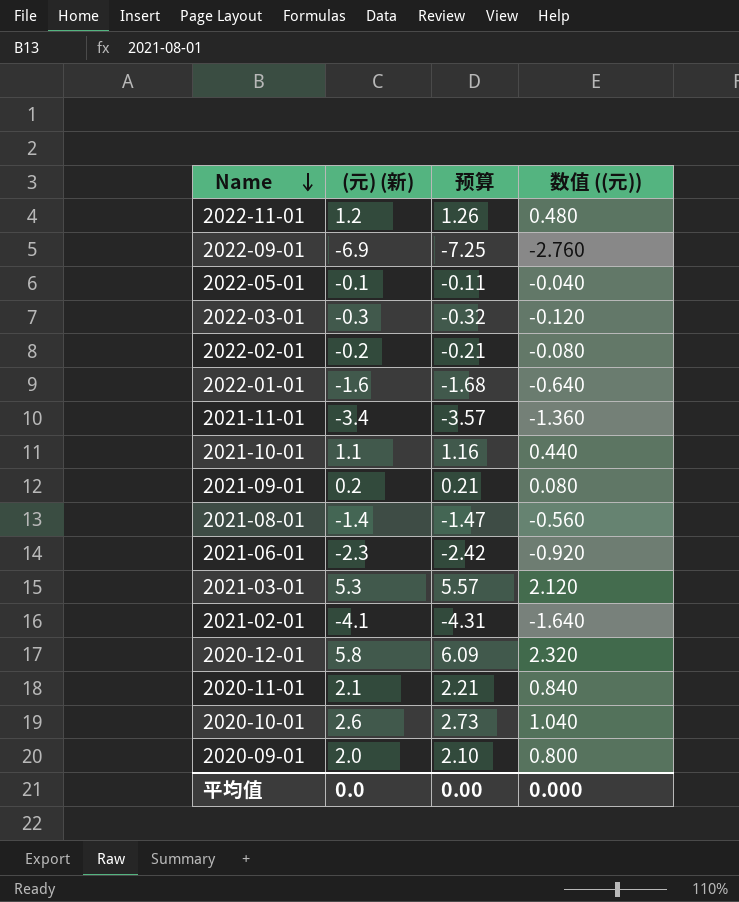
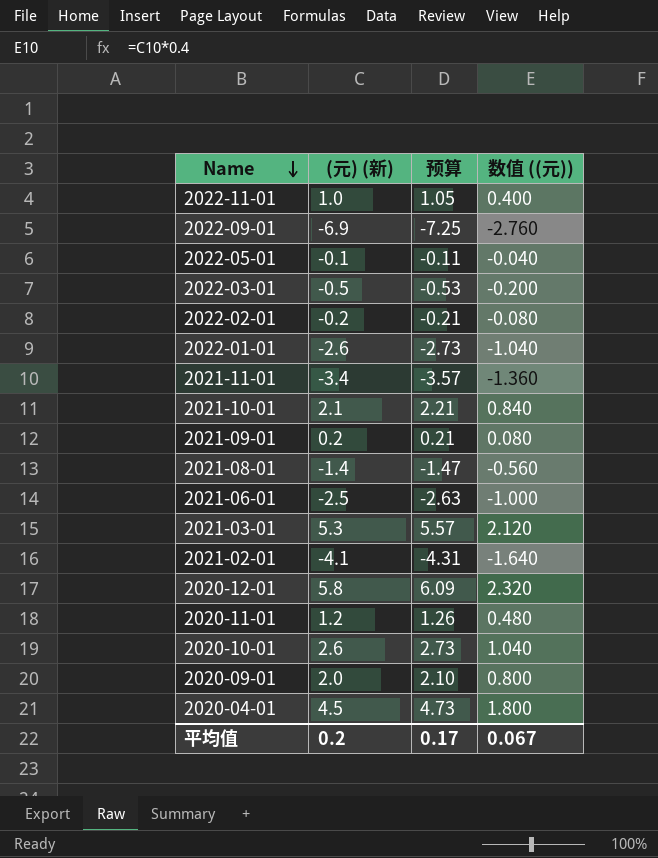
2022-11-01 | (元) (新): 1.2 -> 1.0
2022-11-01 | 预算: 1.26 -> 1.05
2022-11-01 | 数值 ((元)): 0.480 -> 0.400
2022-03-01 | (元) (新): -0.3 -> -0.5
2022-03-01 | 预算: -0.32 -> -0.53
2022-03-01 | 数值 ((元)): -0.120 -> -0.200
2022-01-01 | (元) (新): -1.6 -> -2.6
2022-01-01 | 预算: -1.68 -> -2.73
2022-01-01 | 数值 ((元)): -0.640 -> -1.040
2021-10-01 | (元) (新): 1.1 -> 2.1
2021-10-01 | 预算: 1.16 -> 2.21
2021-10-01 | 数值 ((元)): 0.440 -> 0.840
2021-06-01 | (元) (新): -2.3 -> -2.5
2021-06-01 | 预算: -2.42 -> -2.63
2021-06-01 | 数值 ((元)): -0.920 -> -1.000
2020-11-01 | (元) (新): 2.1 -> 1.2
2020-11-01 | 预算: 2.21 -> 1.26
2020-11-01 | 数值 ((元)): 0.840 -> 0.480
row 2020-04-01: none -> 4.5 | 4.73 | 1.800
平均值 | (元) (新): 0.0 -> 0.2
平均值 | 预算: 0.00 -> 0.17
平均值 | 数值 ((元)): 0.000 -> 0.067

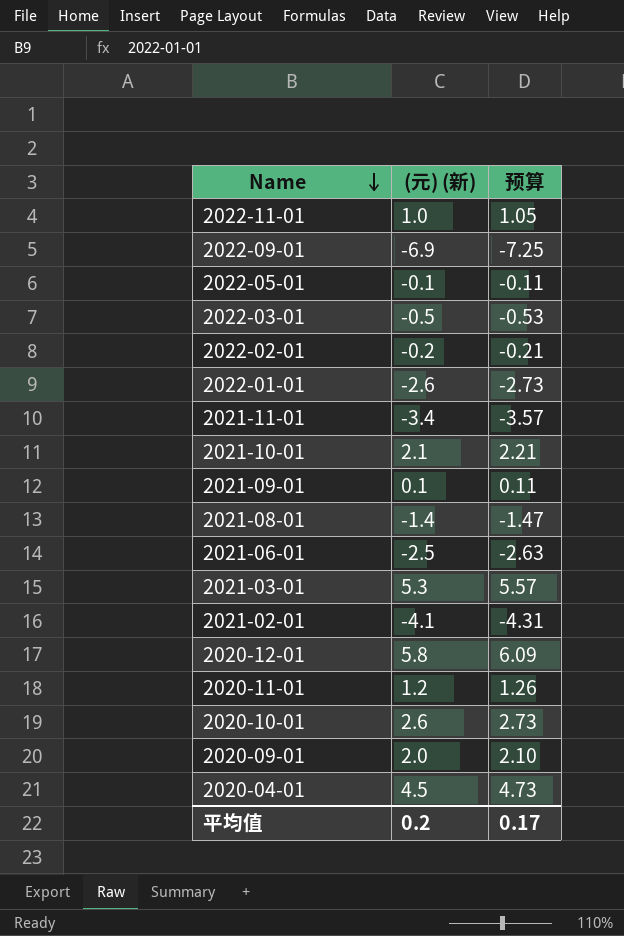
column 数值 ((元)) | formula: [(元) (新)] * 0.4 -> none
2021-09-01 | (元) (新): 0.2 -> 0.1
2021-09-01 | 预算: 0.21 -> 0.11

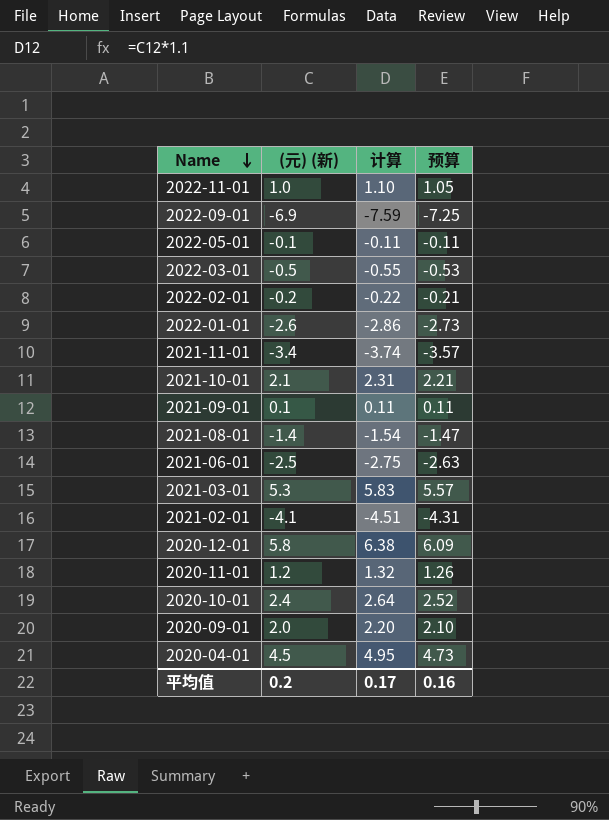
column 计算 | formula: none -> [(元) (新)] * 1.1
2020-10-01 | (元) (新): 2.6 -> 2.4
2020-10-01 | 预算: 2.73 -> 2.52
平均值 | 预算: 0.17 -> 0.16

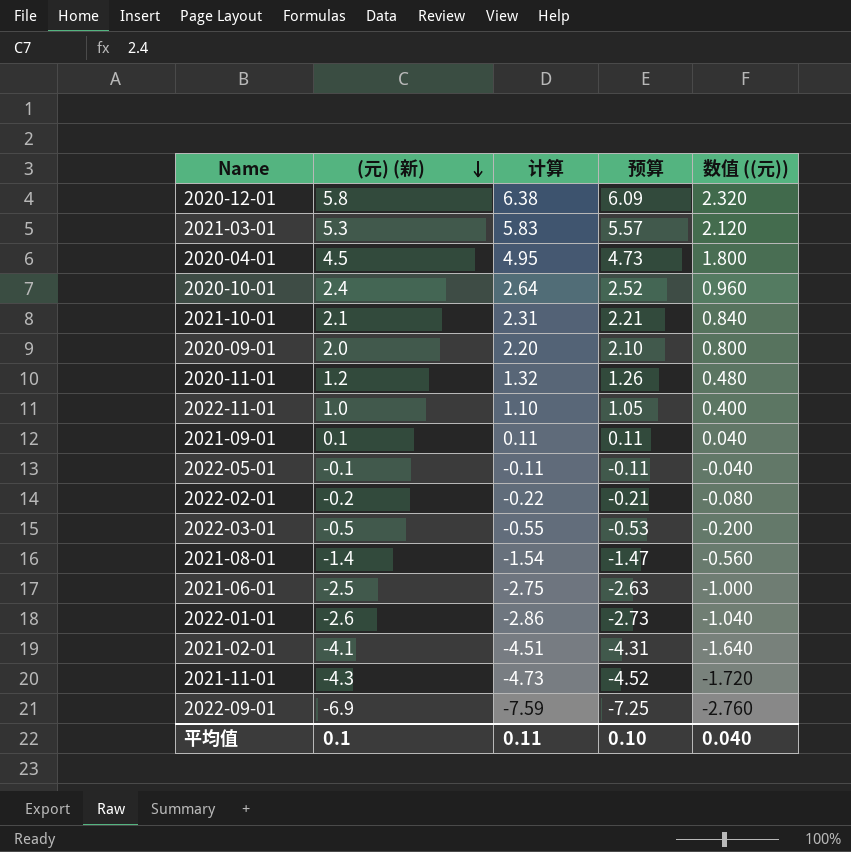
row order: Name descending -> (元) (新) descending
column 数值 ((元)) | formula: none -> [(元) (新)] * 0.4
2021-11-01 | (元) (新): -3.4 -> -4.3
2021-11-01 | 计算: -3.74 -> -4.73
2021-11-01 | 预算: -3.57 -> -4.52
平均值 | (元) (新): 0.2 -> 0.1
平均值 | 计算: 0.17 -> 0.11
平均值 | 预算: 0.16 -> 0.10

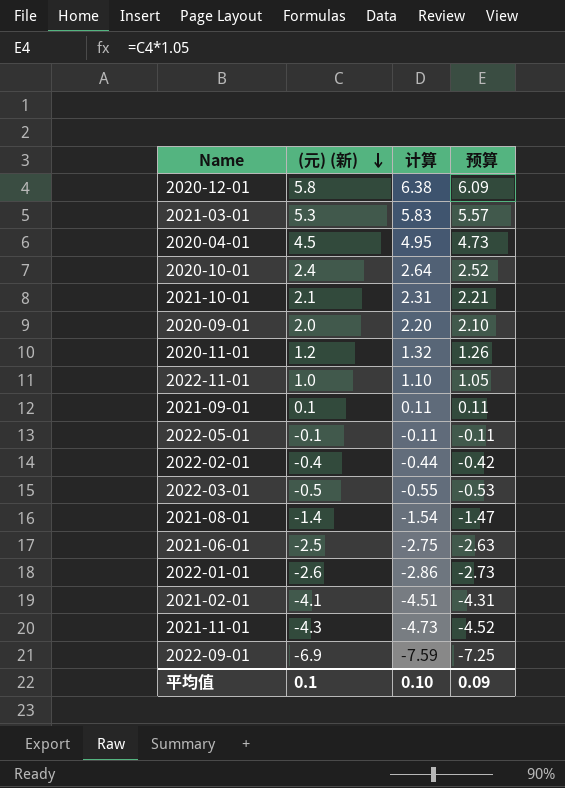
column 数值 ((元)) | formula: [(元) (新)] * 0.4 -> none
2022-02-01 | (元) (新): -0.2 -> -0.4
2022-02-01 | 计算: -0.22 -> -0.44
2022-02-01 | 预算: -0.21 -> -0.42
平均值 | 计算: 0.11 -> 0.10
平均值 | 预算: 0.10 -> 0.09

